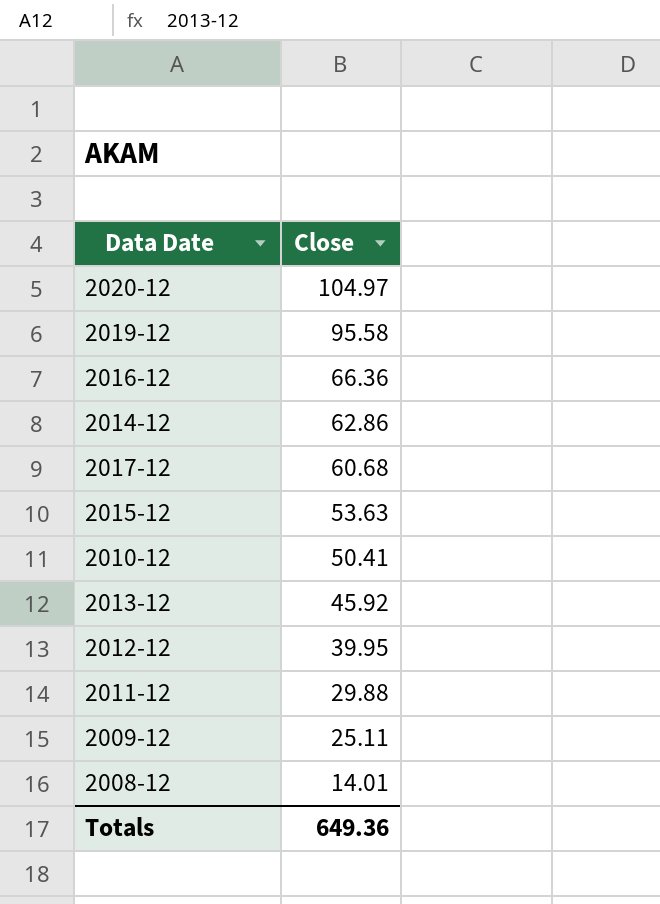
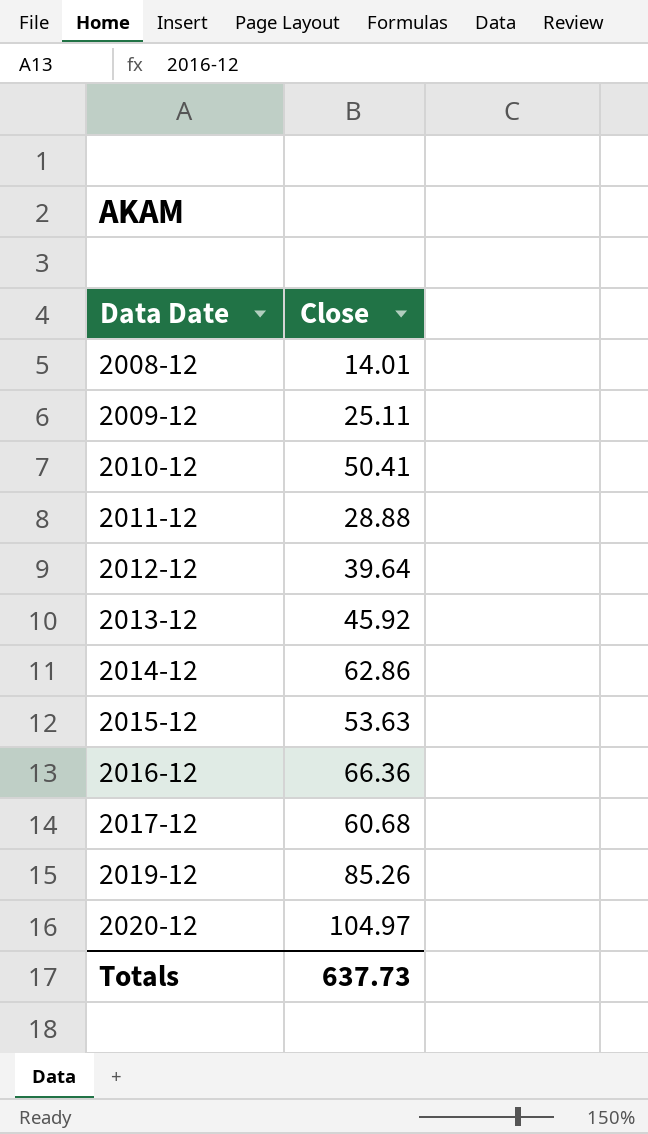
row order: Close descending -> Data Date ascending
2011-12 | Close: 29.88 -> 28.88
2012-12 | Close: 39.95 -> 39.64
2019-12 | Close: 95.58 -> 85.26
Totals | Close: 649.36 -> 637.73

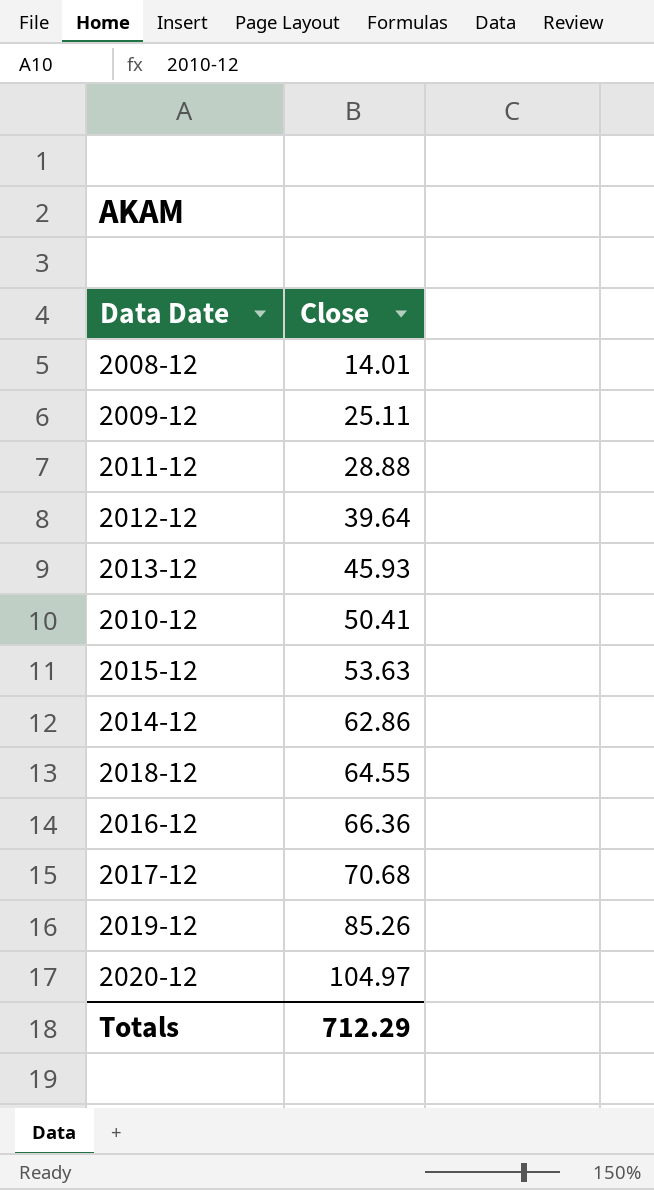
row order: Data Date ascending -> Close ascending
2013-12 | Close: 45.92 -> 45.93
row 2018-12: none -> 64.55
2017-12 | Close: 60.68 -> 70.68
Totals | Close: 637.73 -> 712.29

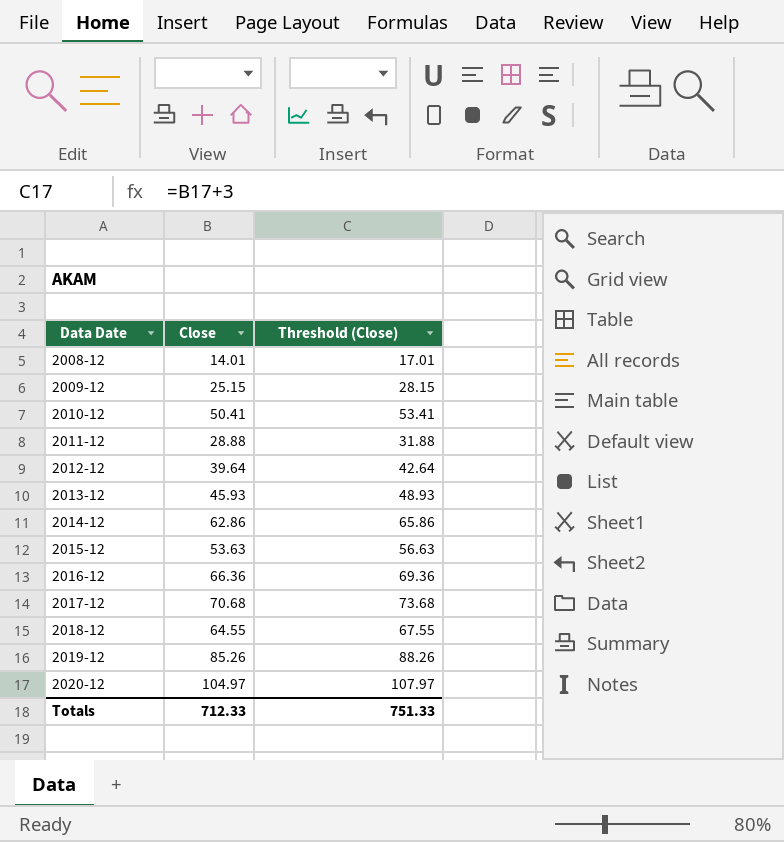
row order: Close ascending -> Data Date ascending
column Threshold (Close) | formula: none -> [Close] + 3
2009-12 | Close: 25.11 -> 25.15
Totals | Close: 712.29 -> 712.33

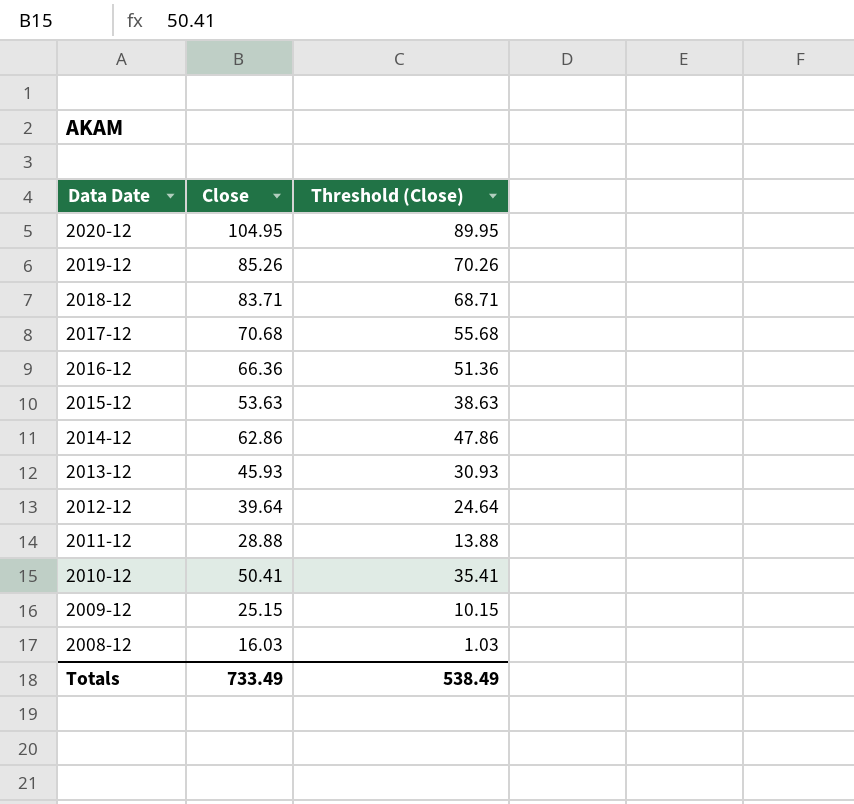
row order: Data Date ascending -> Data Date descending
column Threshold (Close) | formula: [Close] + 3 -> [Close] - 15
2020-12 | Close: 104.97 -> 104.95
2018-12 | Close: 64.55 -> 83.71
2008-12 | Close: 14.01 -> 16.03
Totals | Close: 712.33 -> 733.49
Totals | Threshold (Close): 751.33 -> 538.49

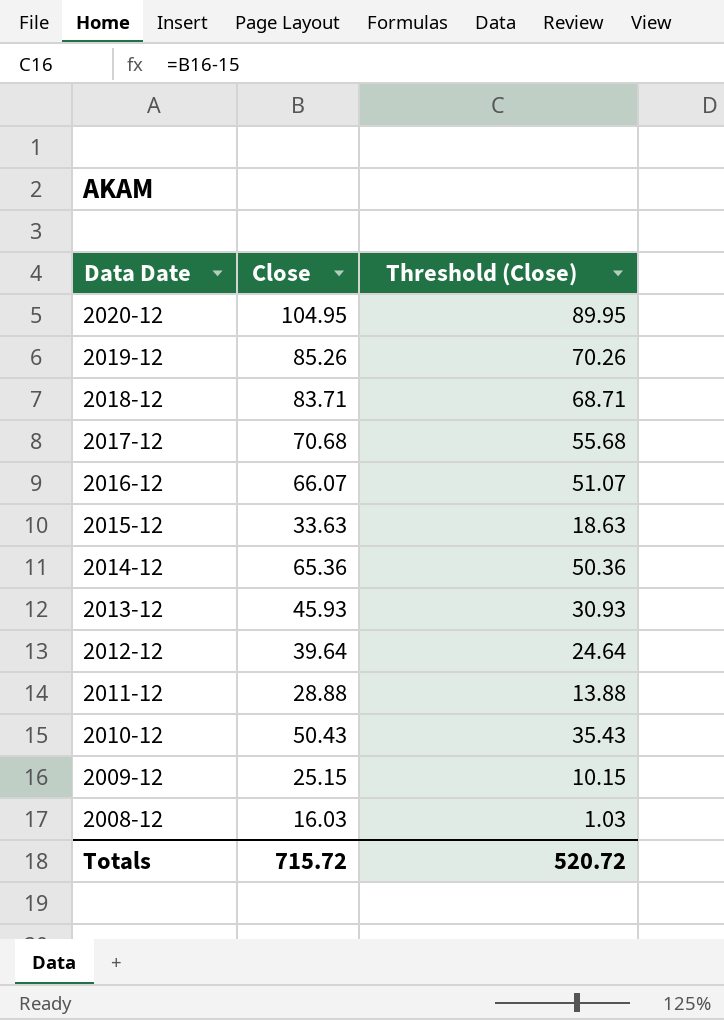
2016-12 | Close: 66.36 -> 66.07
2016-12 | Threshold (Close): 51.36 -> 51.07
2015-12 | Close: 53.63 -> 33.63
2015-12 | Threshold (Close): 38.63 -> 18.63
2014-12 | Close: 62.86 -> 65.36
2014-12 | Threshold (Close): 47.86 -> 50.36
2010-12 | Close: 50.41 -> 50.43
2010-12 | Threshold (Close): 35.41 -> 35.43
Totals | Close: 733.49 -> 715.72
Totals | Threshold (Close): 538.49 -> 520.72

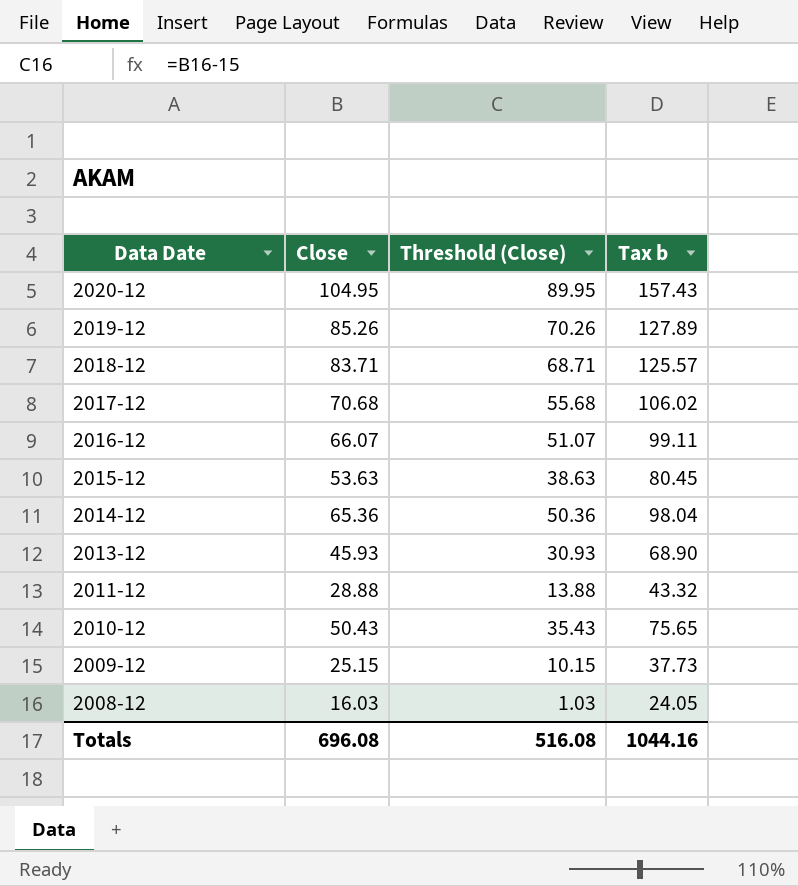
column Tax b | formula: none -> [Close] * 1.5
row 2012-12: 39.64 | 24.64 -> none
2015-12 | Close: 33.63 -> 53.63
2015-12 | Threshold (Close): 18.63 -> 38.63
Totals | Close: 715.72 -> 696.08
Totals | Threshold (Close): 520.72 -> 516.08

